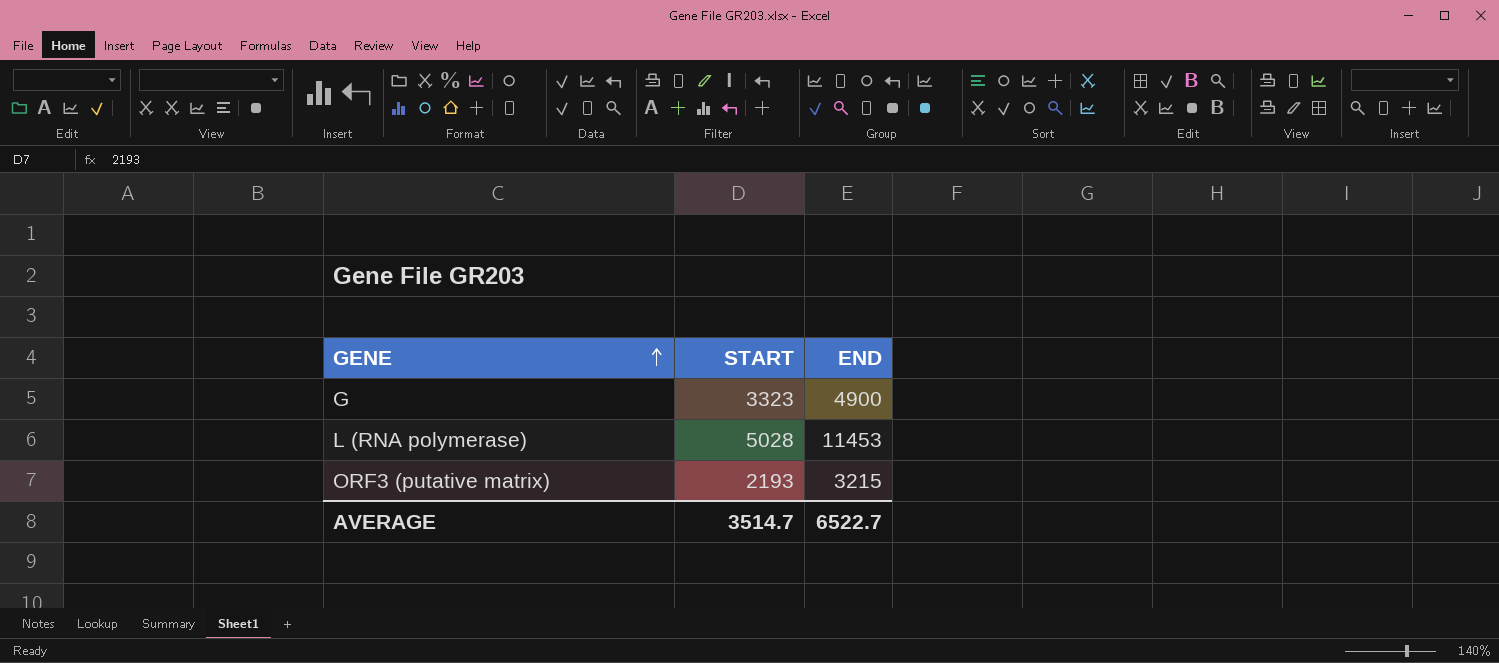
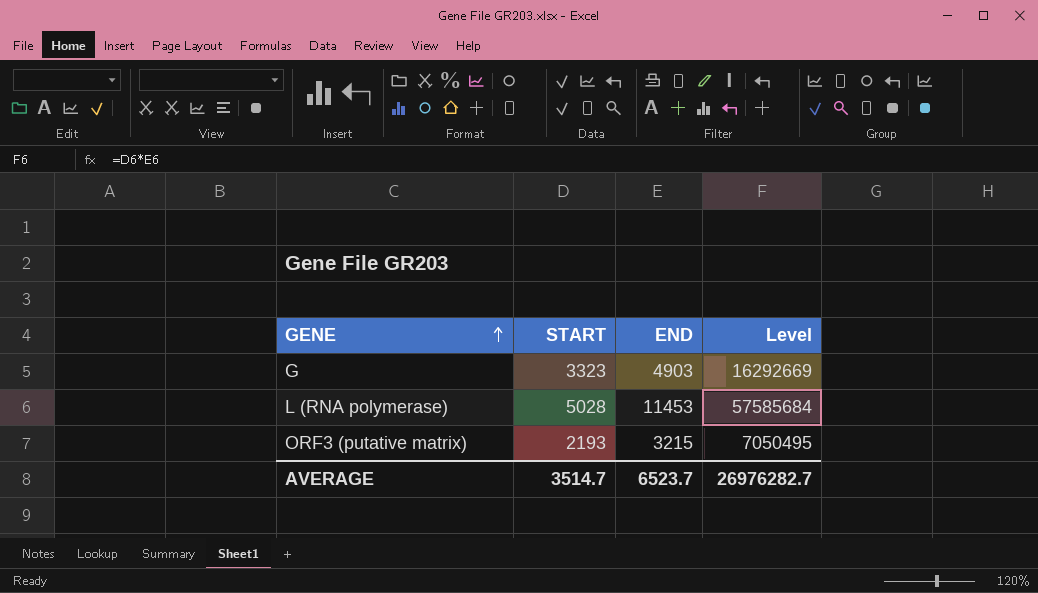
column Level | formula: none -> [START] * [END]
G | END: 4900 -> 4903
AVERAGE | END: 6522.7 -> 6523.7

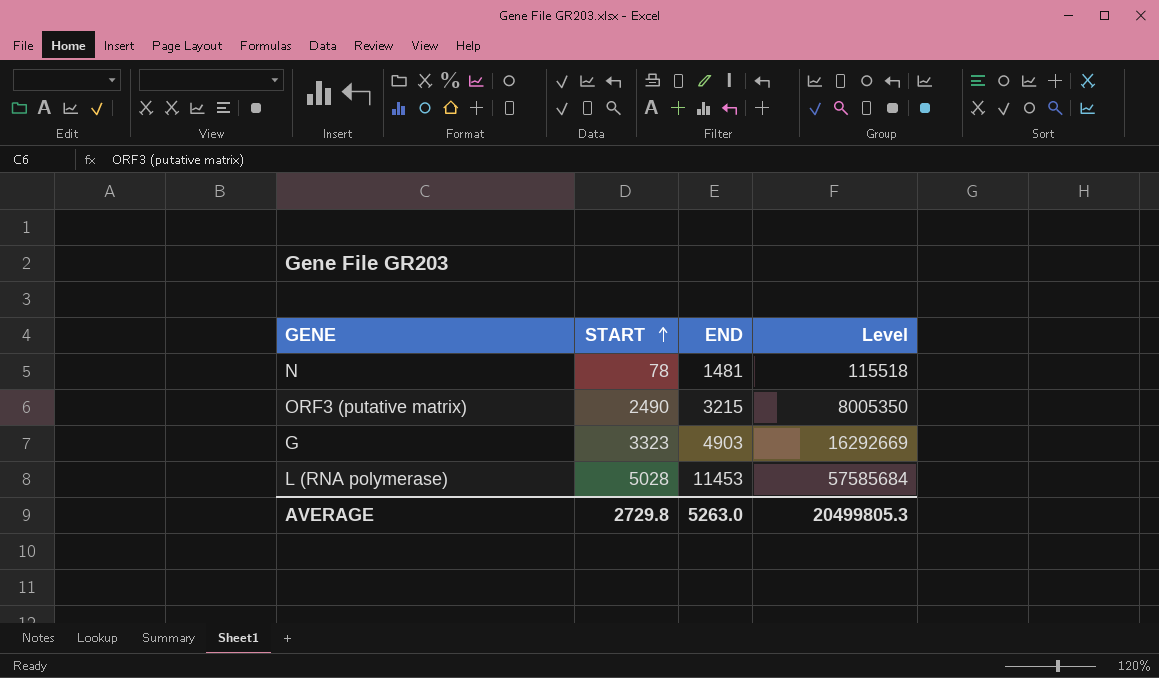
row order: GENE ascending -> START ascending
row N: none -> 78 | 1481 | 115518
ORF3 (putative matrix) | START: 2193 -> 2490
ORF3 (putative matrix) | Level: 7050495 -> 8005350
AVERAGE | START: 3514.7 -> 2729.8
AVERAGE | END: 6523.7 -> 5263.0
AVERAGE | Level: 26976282.7 -> 20499805.3

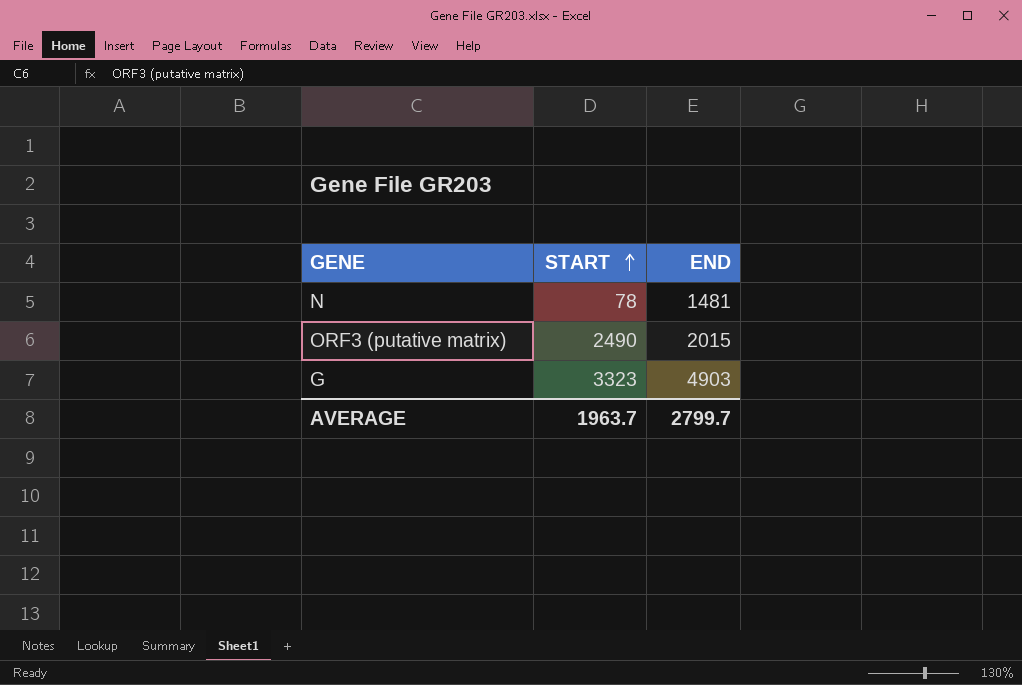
column Level | formula: [START] * [END] -> none
row L (RNA polymerase): 5028 | 11453 | 57585684 -> none
ORF3 (putative matrix) | END: 3215 -> 2015
AVERAGE | START: 2729.8 -> 1963.7
AVERAGE | END: 5263.0 -> 2799.7

